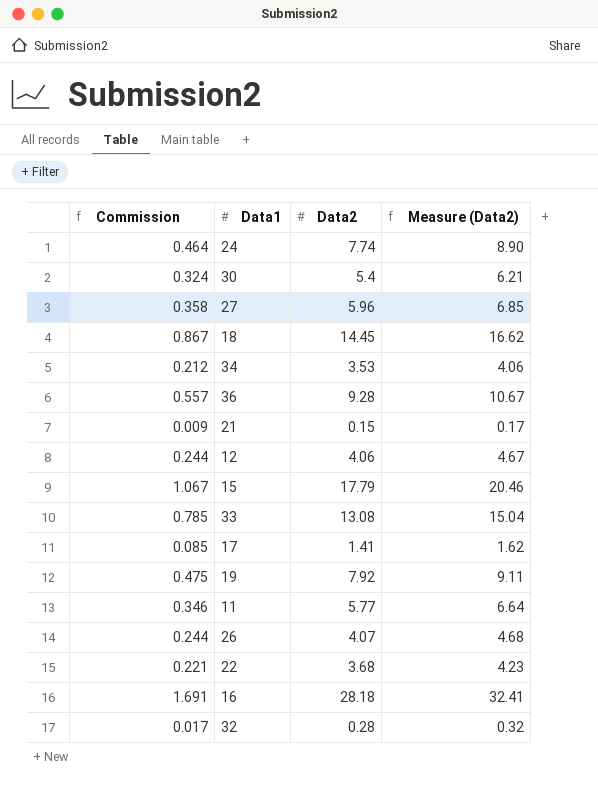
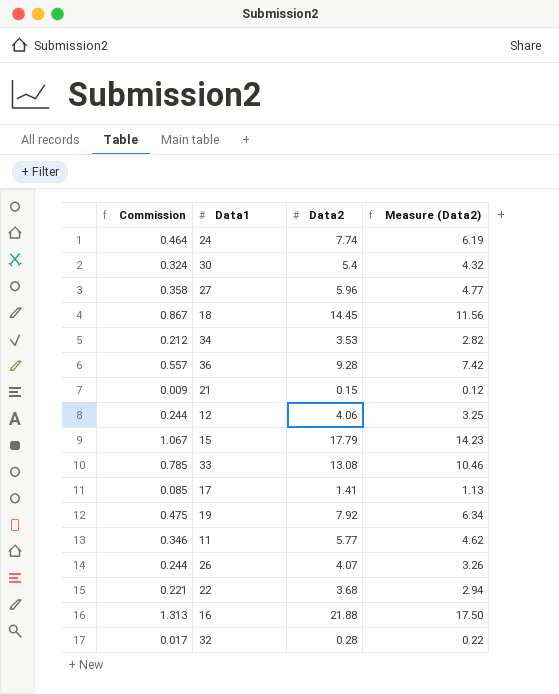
column Measure (Data2) | formula: [Data2] * 1.15 -> [Data2] * 0.8
16 | Commission: 1.691 -> 1.313
16 | Data2: 28.18 -> 21.88

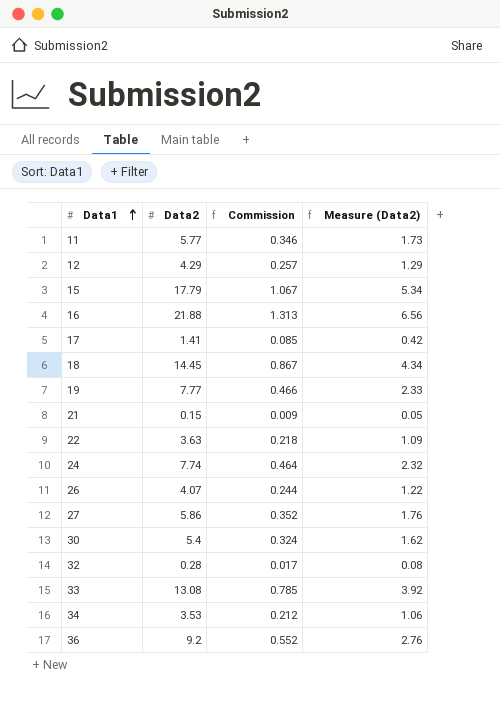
row order: none -> Data1 ascending
column Commission | position: 1 -> 3
column Measure (Data2) | formula: [Data2] * 0.8 -> [Data2] * 0.3
12 | Data2: 4.06 -> 4.29
12 | Commission: 0.244 -> 0.257
19 | Data2: 7.92 -> 7.77
19 | Commission: 0.475 -> 0.466
22 | Data2: 3.68 -> 3.63
22 | Commission: 0.221 -> 0.218
27 | Data2: 5.96 -> 5.86
27 | Commission: 0.358 -> 0.352
36 | Data2: 9.28 -> 9.2
36 | Commission: 0.557 -> 0.552

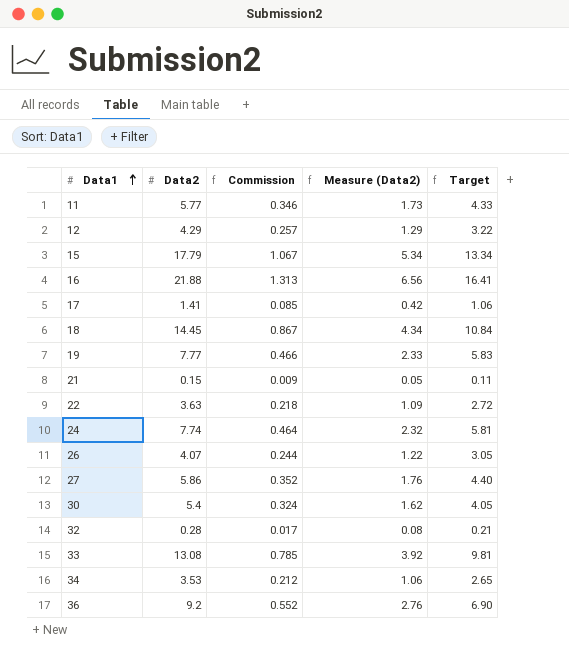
column Target | formula: none -> [Data2] * 0.75

